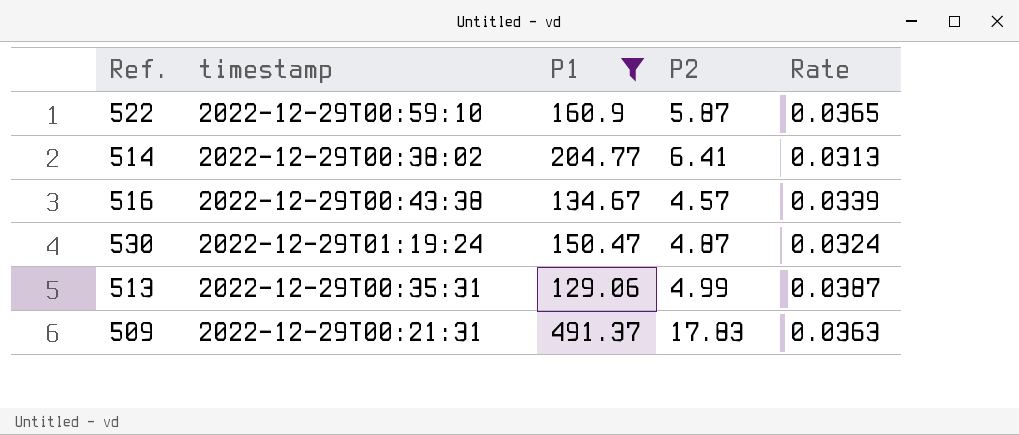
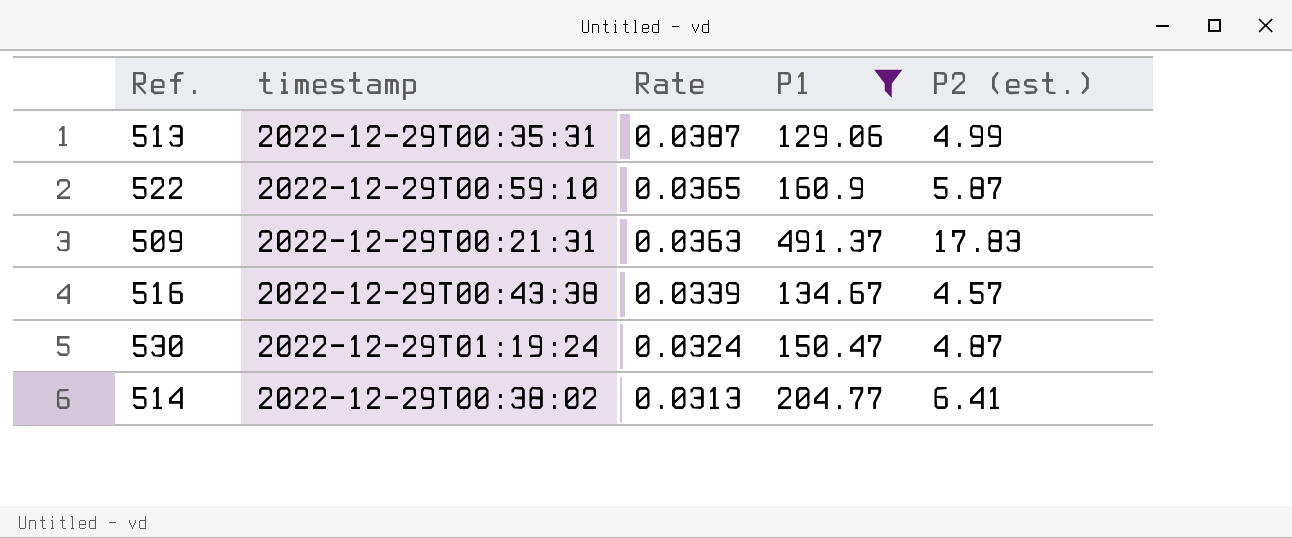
row order: none -> Rate descending
column Rate | position: 5 -> 3
column name: P2 -> P2 (est.)

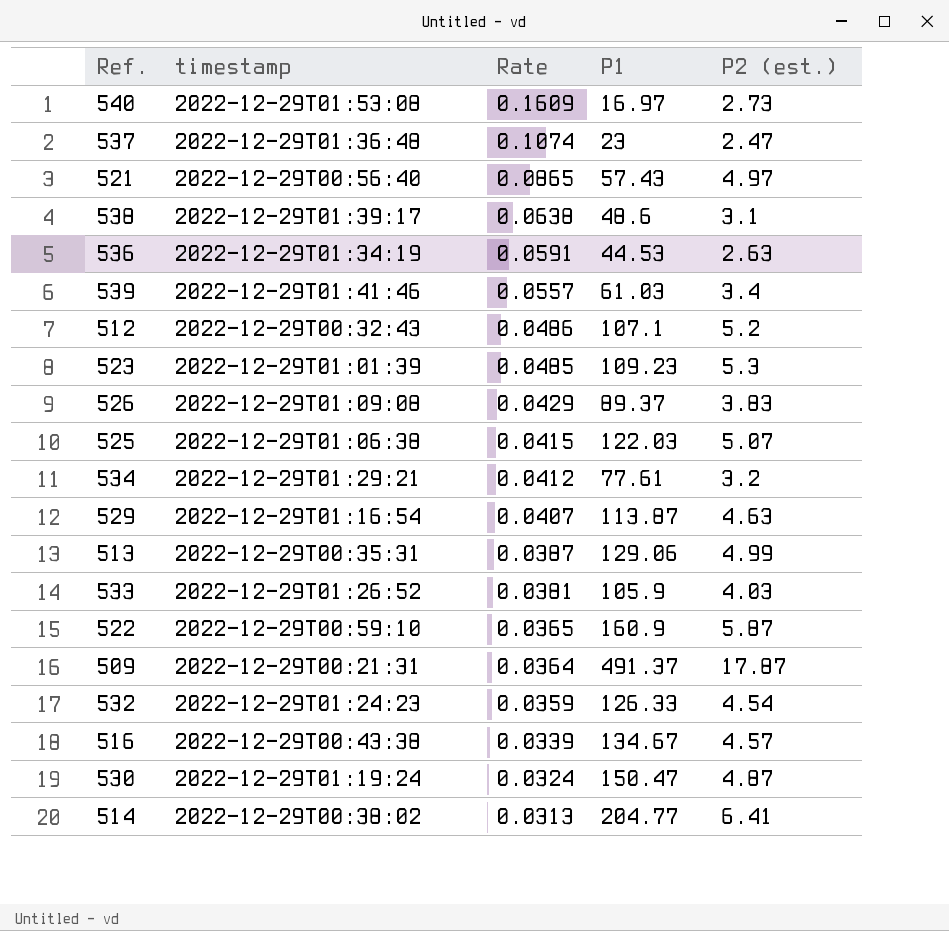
filter: P1 >= 129.06 -> none
509 | Rate: 0.0363 -> 0.0364
509 | P2 (est.): 17.83 -> 17.87

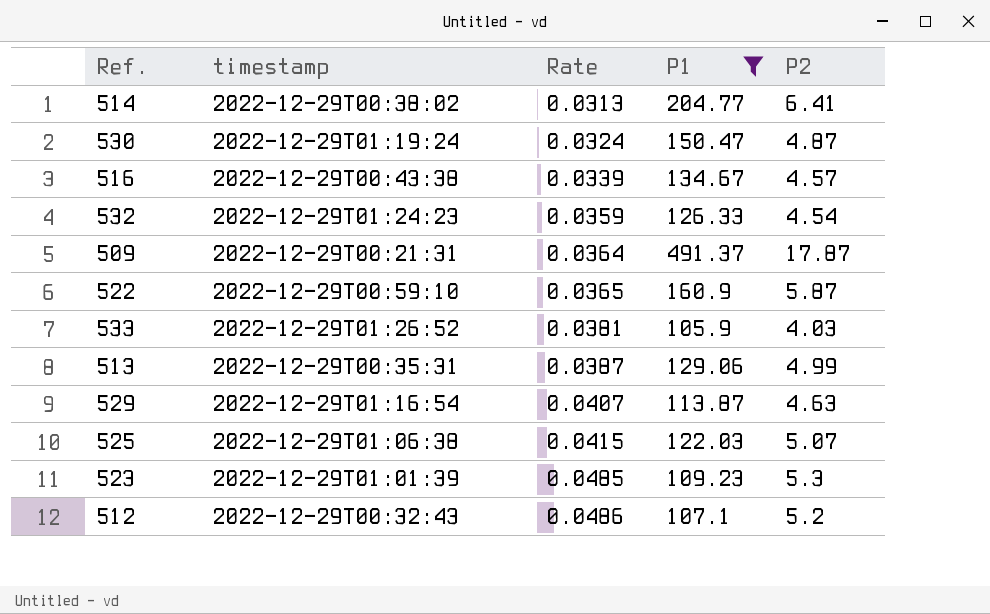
filter: none -> P1 >= 105.9
row order: Rate descending -> Rate ascending
column name: P2 (est.) -> P2

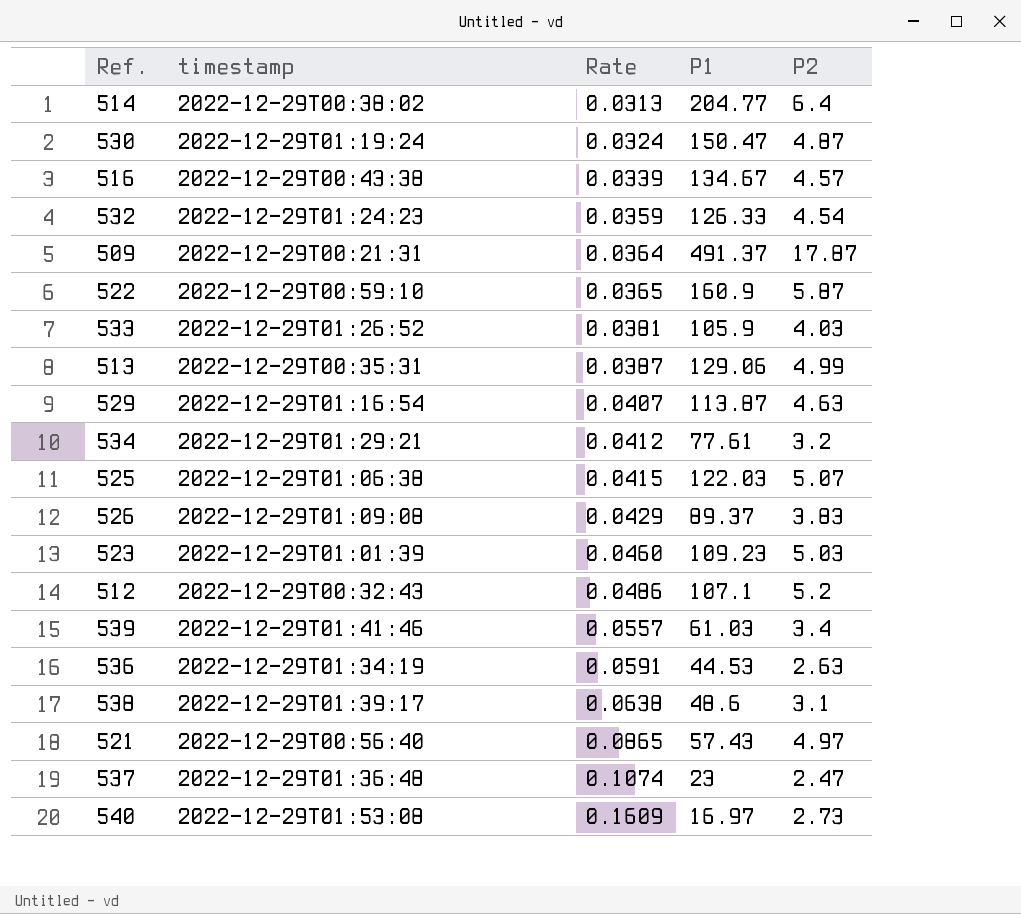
filter: P1 >= 105.9 -> none
514 | P2: 6.41 -> 6.4
523 | Rate: 0.0485 -> 0.0460
523 | P2: 5.3 -> 5.03

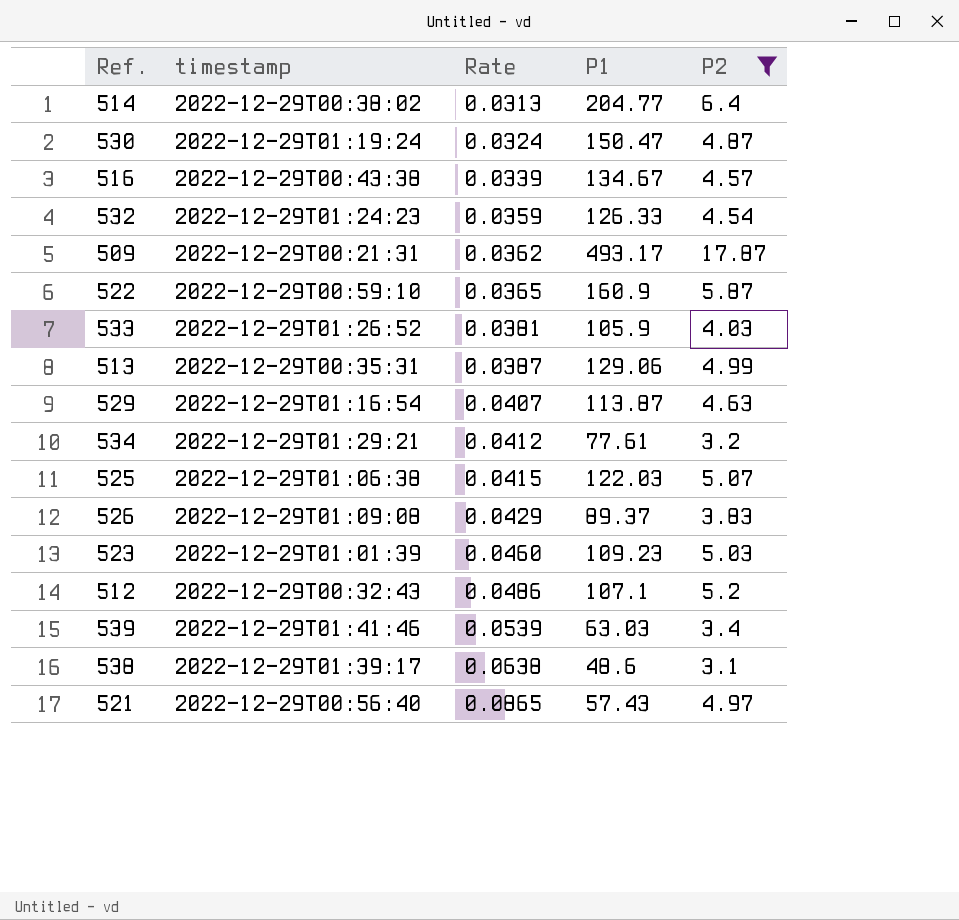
filter: none -> P2 >= 3.1
509 | Rate: 0.0364 -> 0.0362
509 | P1: 491.37 -> 493.17
539 | Rate: 0.0557 -> 0.0539
539 | P1: 61.03 -> 63.03

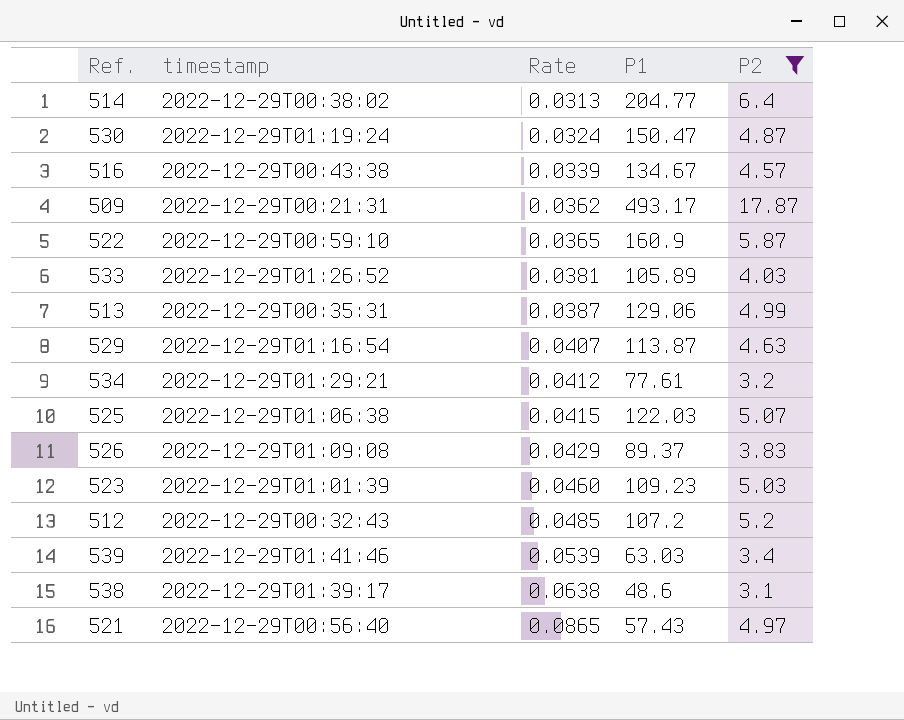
row 532: 2022-12-29T01:24:23 | 0.0359 | 126.33 | 4.54 -> none
533 | P1: 105.9 -> 105.89
512 | Rate: 0.0486 -> 0.0485
512 | P1: 107.1 -> 107.2

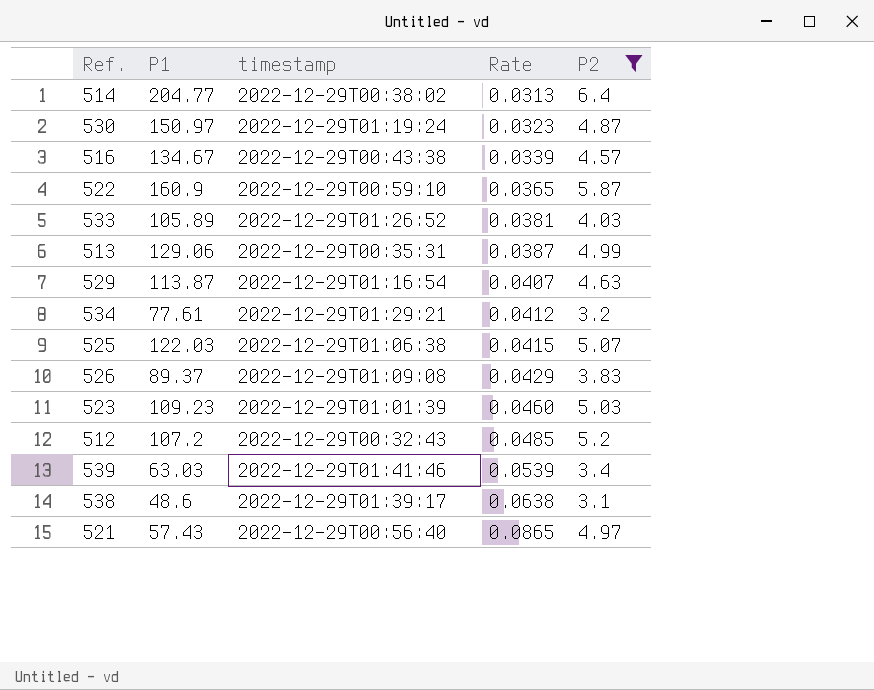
column P1 | position: 4 -> 2
row 509: 2022-12-29T00:21:31 | 0.0362 | 493.17 | 17.87 -> none
530 | P1: 150.47 -> 150.97
530 | Rate: 0.0324 -> 0.0323

